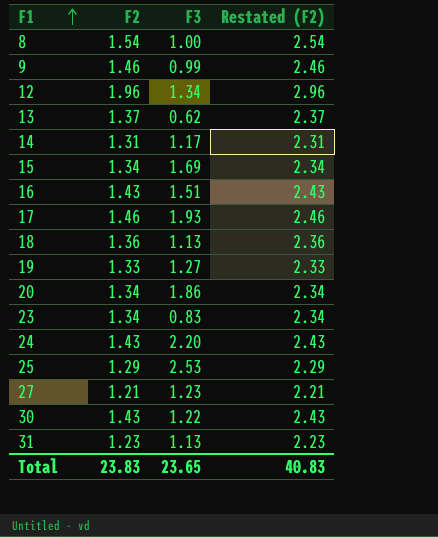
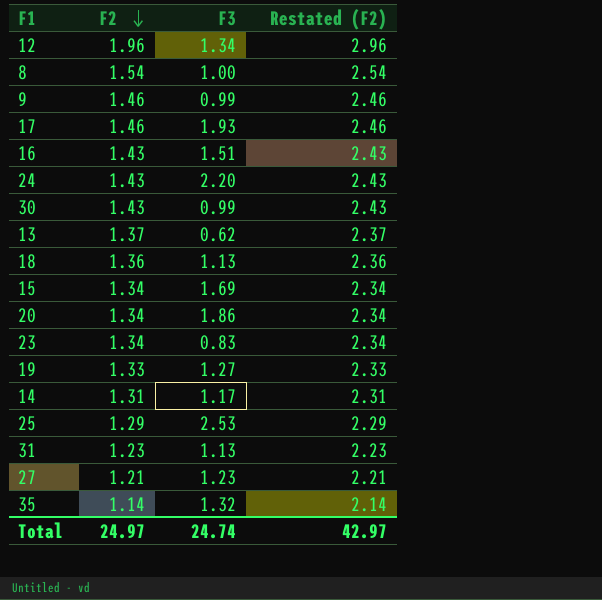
row order: F1 ascending -> F2 descending
30 | F3: 1.22 -> 0.99
row 35: none -> 1.14 | 1.32 | 2.14
Total | F2: 23.83 -> 24.97
Total | F3: 23.65 -> 24.74
Total | Restated (F2): 40.83 -> 42.97

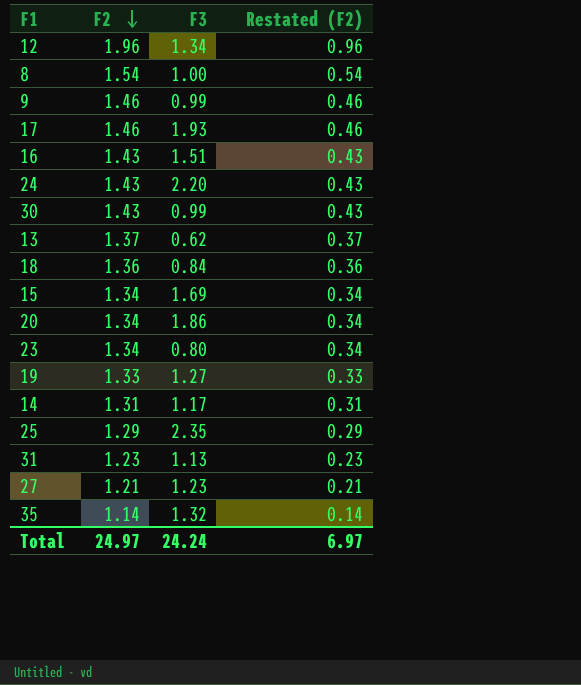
column Restated (F2) | formula: [F2] + 1 -> [F2] - 1
18 | F3: 1.13 -> 0.84
23 | F3: 0.83 -> 0.80
25 | F3: 2.53 -> 2.35
Total | F3: 24.74 -> 24.24
Total | Restated (F2): 42.97 -> 6.97

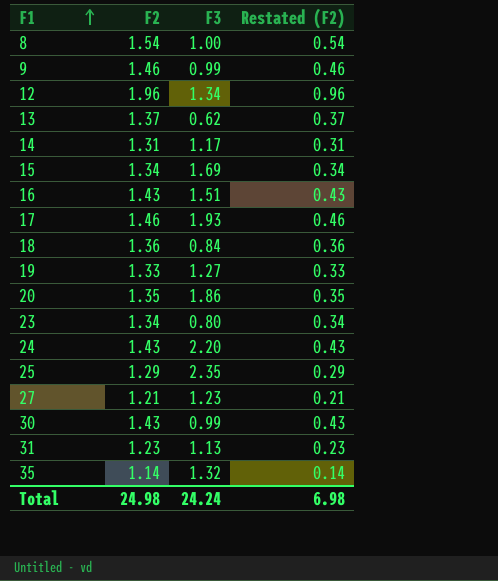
row order: F2 descending -> F1 ascending
20 | F2: 1.34 -> 1.35
20 | Restated (F2): 0.34 -> 0.35
Total | F2: 24.97 -> 24.98
Total | Restated (F2): 6.97 -> 6.98

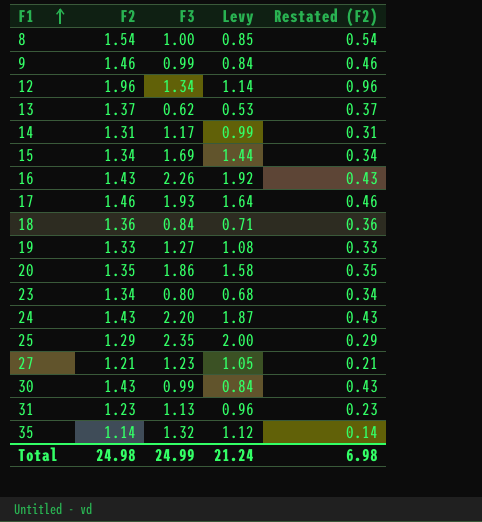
column Levy | formula: none -> [F3] * 0.85
16 | F3: 1.51 -> 2.26
Total | F3: 24.24 -> 24.99

